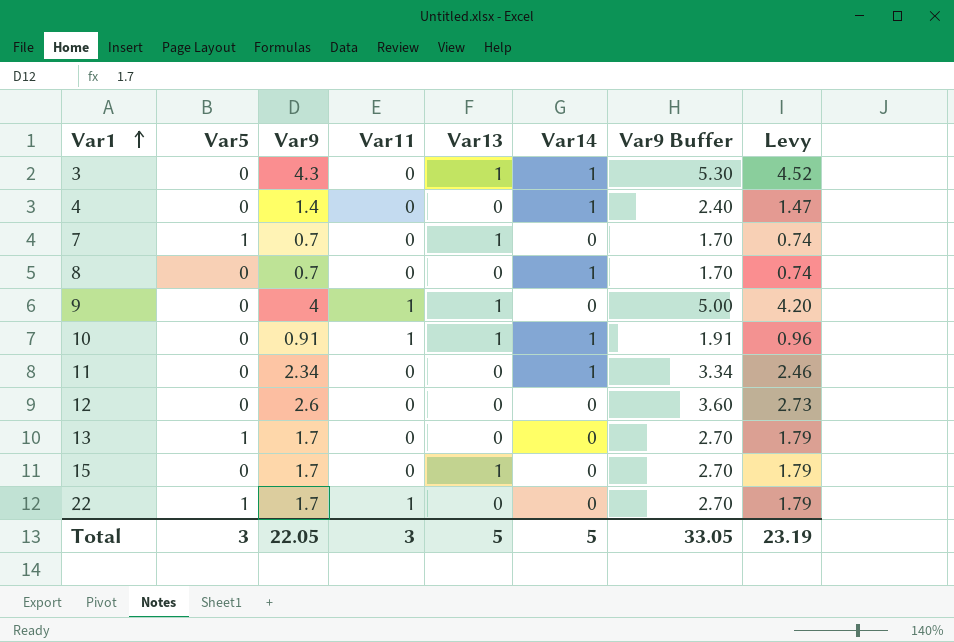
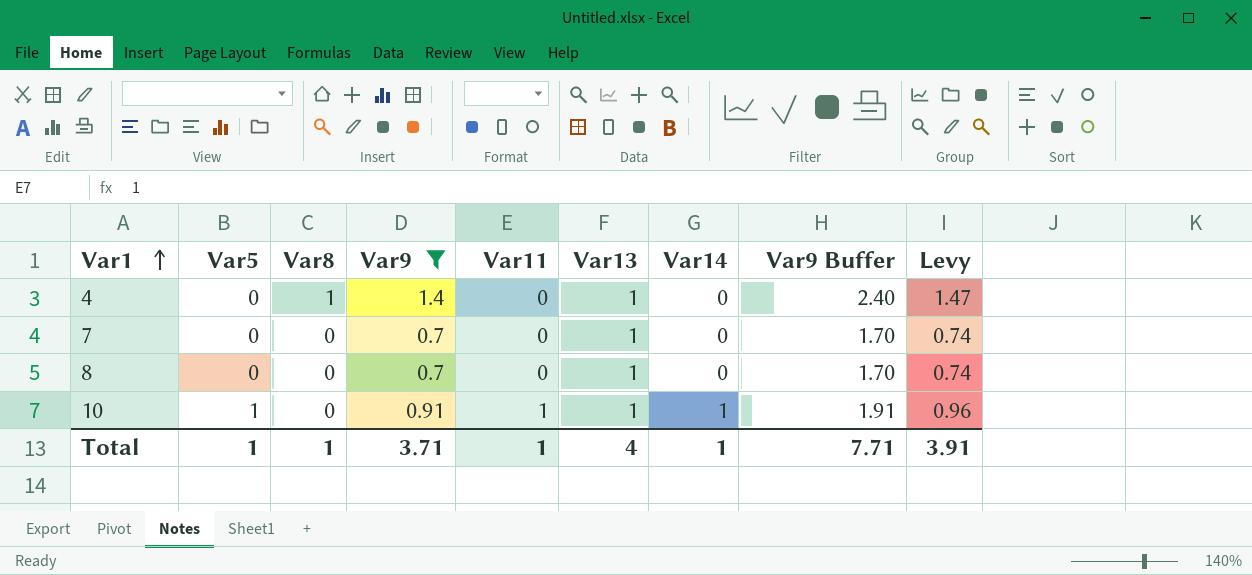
filter: none -> Var9 <= 1.4
column Var8 | position: none -> 3
4 | Var13: 0 -> 1
4 | Var14: 1 -> 0
7 | Var5: 1 -> 0
8 | Var13: 0 -> 1
8 | Var14: 1 -> 0
10 | Var5: 0 -> 1
Total | Var5: 3 -> 1
Total | Var9: 22.05 -> 3.71
Total | Var11: 3 -> 1
Total | Var13: 5 -> 4
Total | Var14: 5 -> 1
Total | Var9 Buffer: 33.05 -> 7.71
Total | Levy: 23.19 -> 3.91

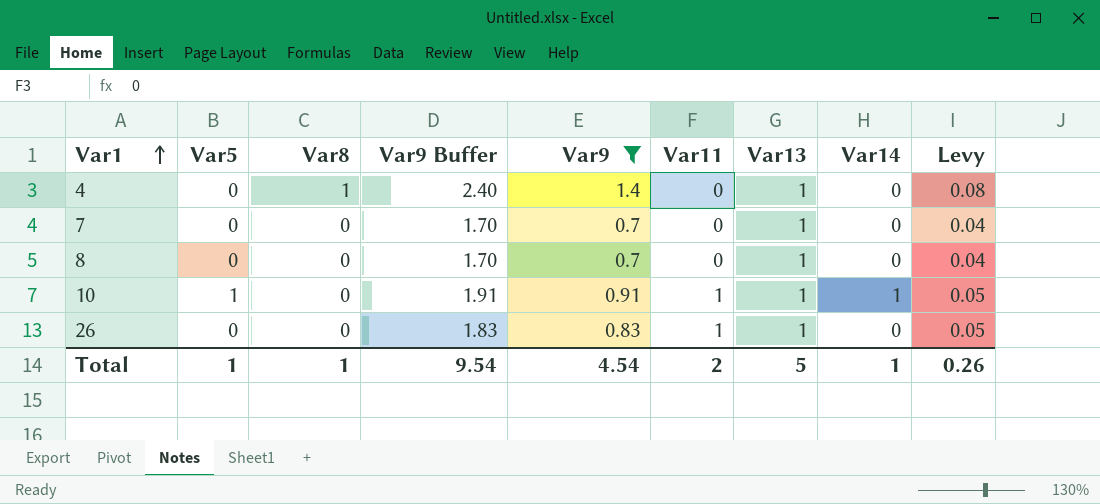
column Var9 Buffer | position: 8 -> 4
column Levy | formula: [Var9] * 1.05 -> [Var9] * 0.06
row 26: none -> 0 | 0 | 1.83 | 0.83 | 1 | 1 | 0 | 0.05
Total | Var9 Buffer: 7.71 -> 9.54
Total | Var9: 3.71 -> 4.54
Total | Var11: 1 -> 2
Total | Var13: 4 -> 5
Total | Levy: 3.91 -> 0.26

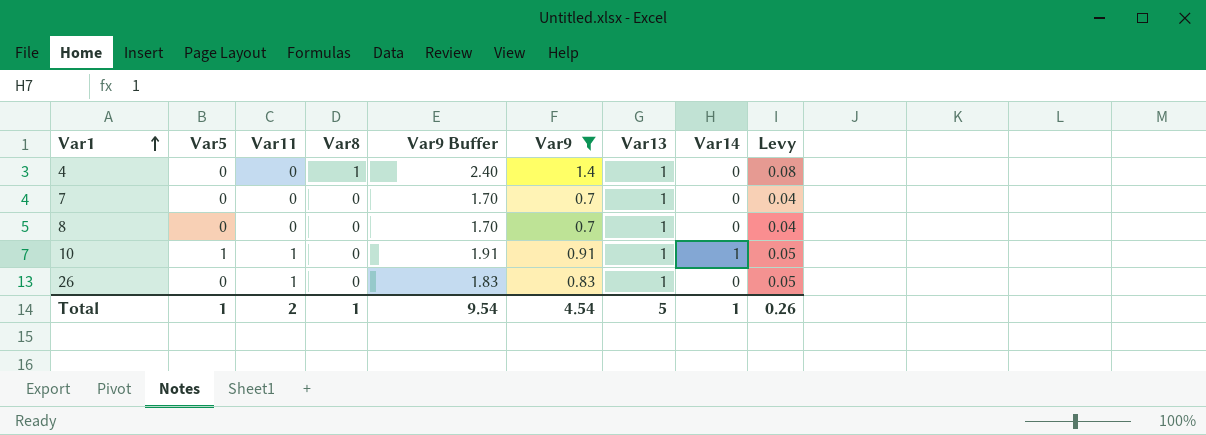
column Var11 | position: 6 -> 3

